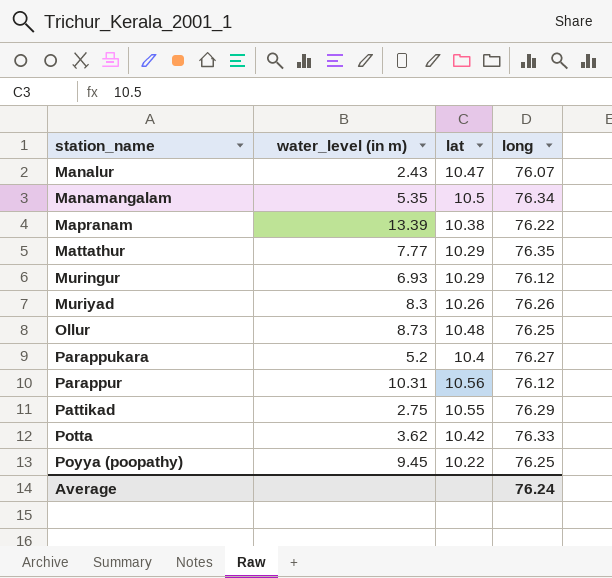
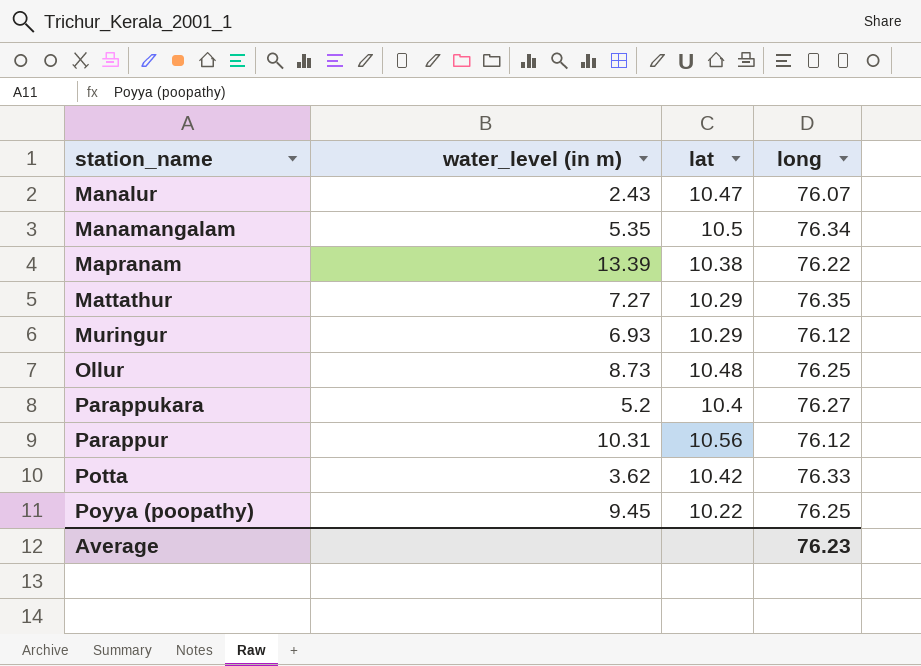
row Muriyad: 8.3 | 10.26 | 76.26 -> none
row Pattikad: 2.75 | 10.55 | 76.29 -> none
Mattathur | water_level (in m): 7.77 -> 7.27
Average | long: 76.24 -> 76.23

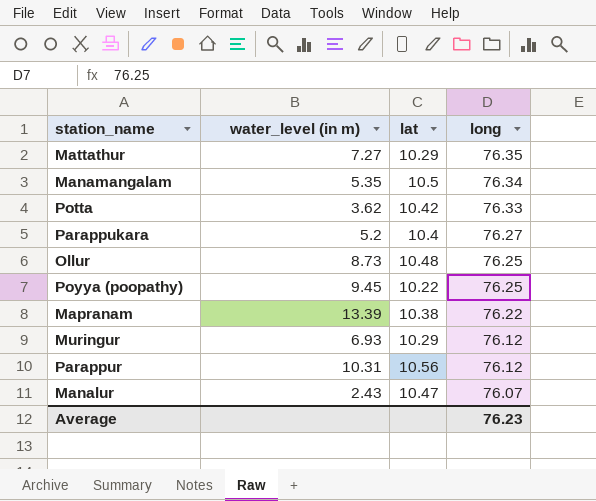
row order: station_name ascending -> long descending

